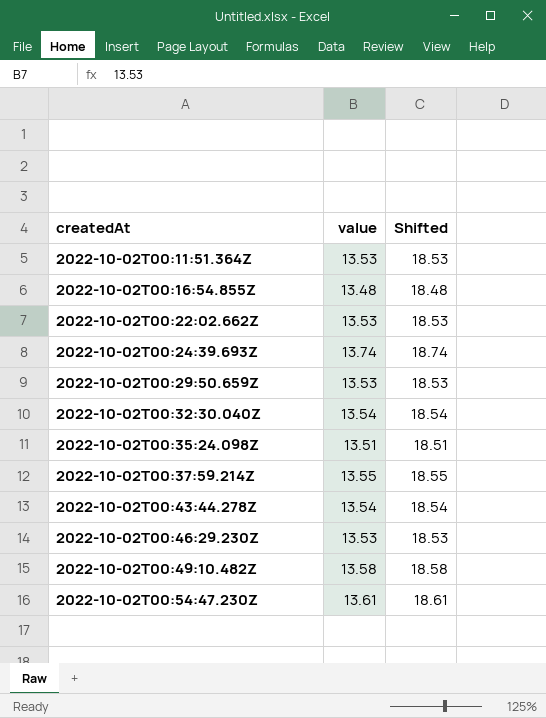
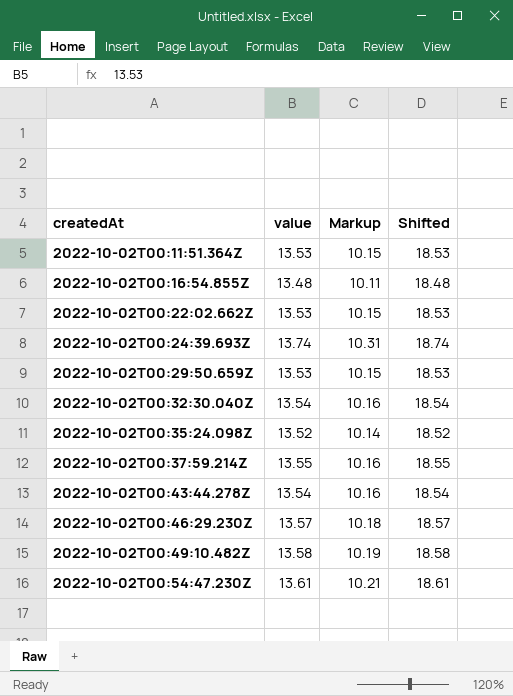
column Markup | formula: none -> [value] * 0.75
2022-10-02T00:35:24.098Z | value: 13.51 -> 13.52
2022-10-02T00:35:24.098Z | Shifted: 18.51 -> 18.52
2022-10-02T00:46:29.230Z | value: 13.53 -> 13.57
2022-10-02T00:46:29.230Z | Shifted: 18.53 -> 18.57

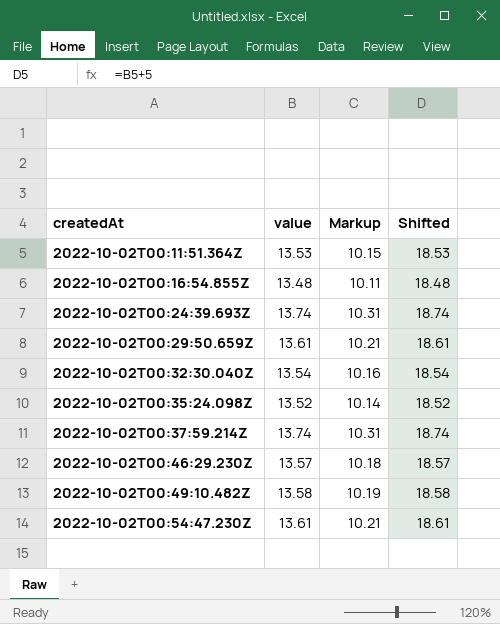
row 2022-10-02T00:22:02.662Z: 13.53 | 10.15 | 18.53 -> none
row 2022-10-02T00:43:44.278Z: 13.54 | 10.16 | 18.54 -> none
2022-10-02T00:29:50.659Z | value: 13.53 -> 13.61
2022-10-02T00:29:50.659Z | Markup: 10.15 -> 10.21
2022-10-02T00:29:50.659Z | Shifted: 18.53 -> 18.61
2022-10-02T00:37:59.214Z | value: 13.55 -> 13.74
2022-10-02T00:37:59.214Z | Markup: 10.16 -> 10.31
2022-10-02T00:37:59.214Z | Shifted: 18.55 -> 18.74

